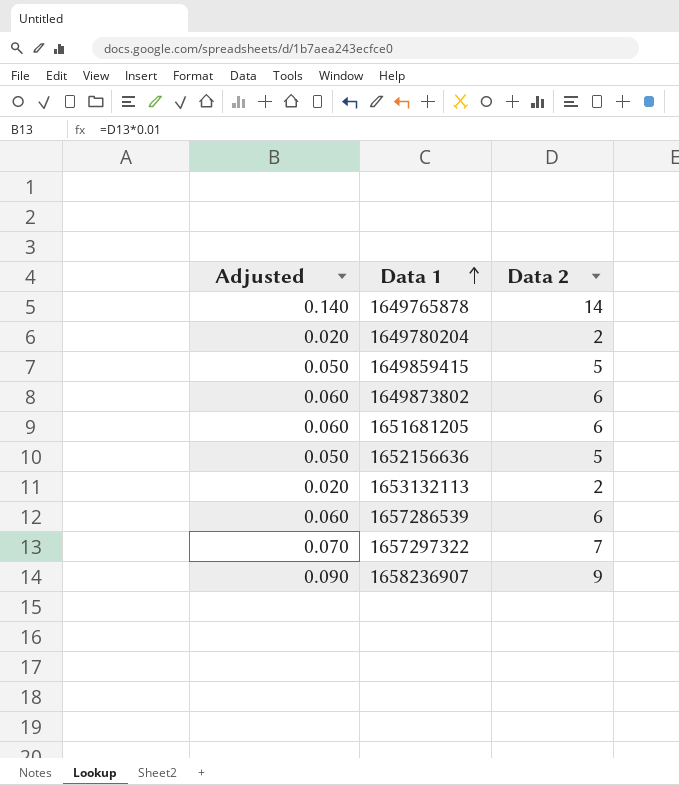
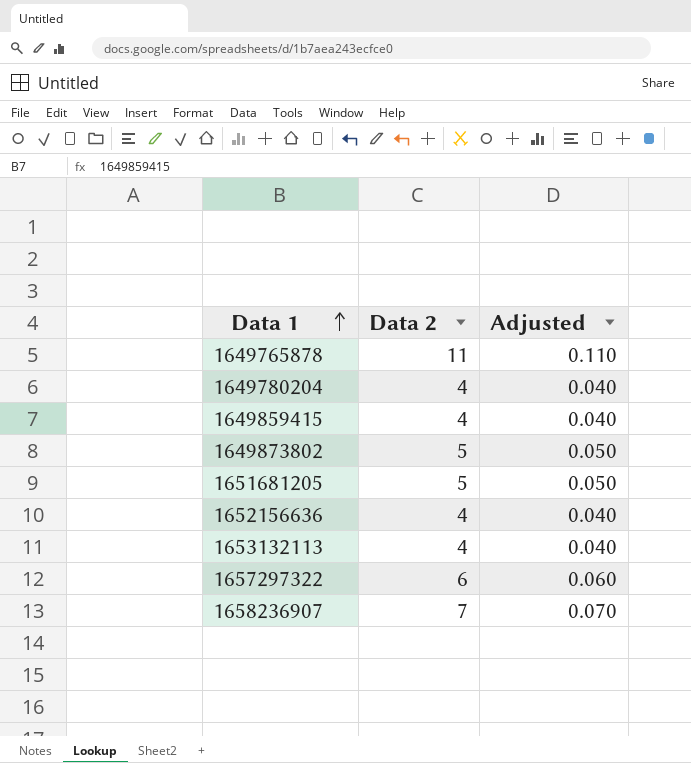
column Adjusted | position: 1 -> 3
row 1657286539: 0.060 | 6 -> none
1649765878 | Data 2: 14 -> 11
1649765878 | Adjusted: 0.140 -> 0.110
1649780204 | Data 2: 2 -> 4
1649780204 | Adjusted: 0.020 -> 0.040
1649859415 | Data 2: 5 -> 4
1649859415 | Adjusted: 0.050 -> 0.040
1649873802 | Data 2: 6 -> 5
1649873802 | Adjusted: 0.060 -> 0.050
1651681205 | Data 2: 6 -> 5
1651681205 | Adjusted: 0.060 -> 0.050
1652156636 | Data 2: 5 -> 4
1652156636 | Adjusted: 0.050 -> 0.040
1653132113 | Data 2: 2 -> 4
1653132113 | Adjusted: 0.020 -> 0.040
1657297322 | Data 2: 7 -> 6
1657297322 | Adjusted: 0.070 -> 0.060
1658236907 | Data 2: 9 -> 7
1658236907 | Adjusted: 0.090 -> 0.070

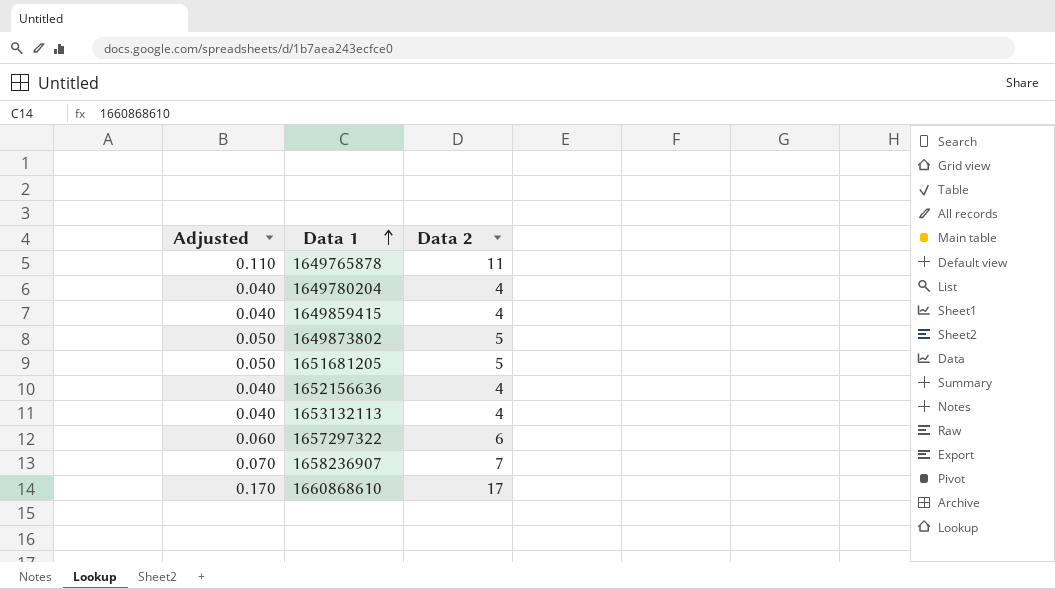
column Adjusted | position: 3 -> 1
row 1660868610: none -> 0.170 | 17

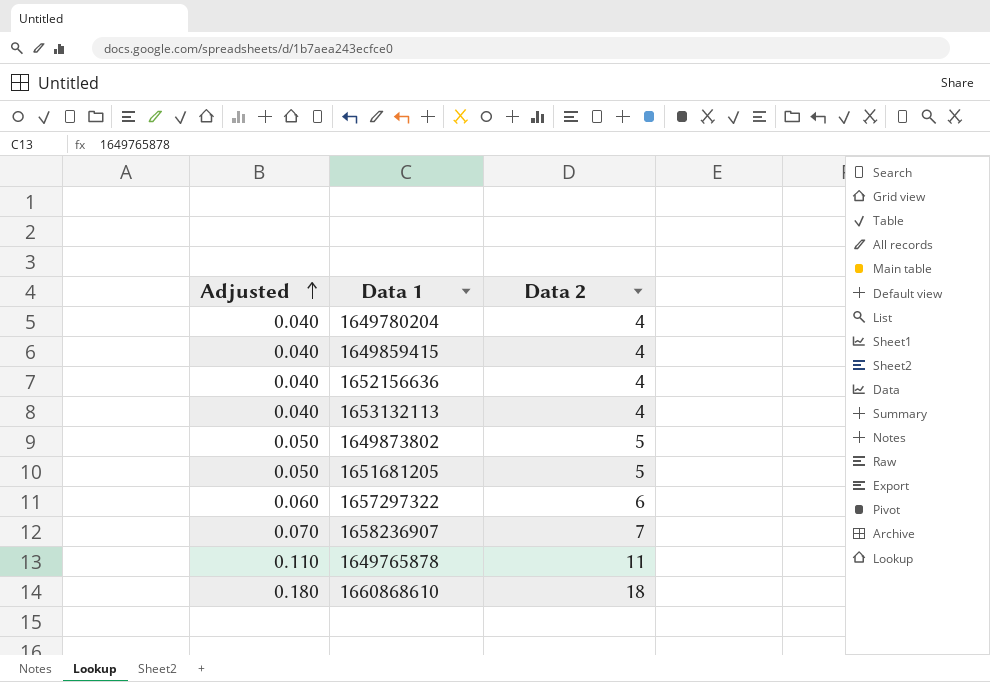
row order: Data 1 ascending -> Adjusted ascending
1660868610 | Adjusted: 0.170 -> 0.180
1660868610 | Data 2: 17 -> 18

